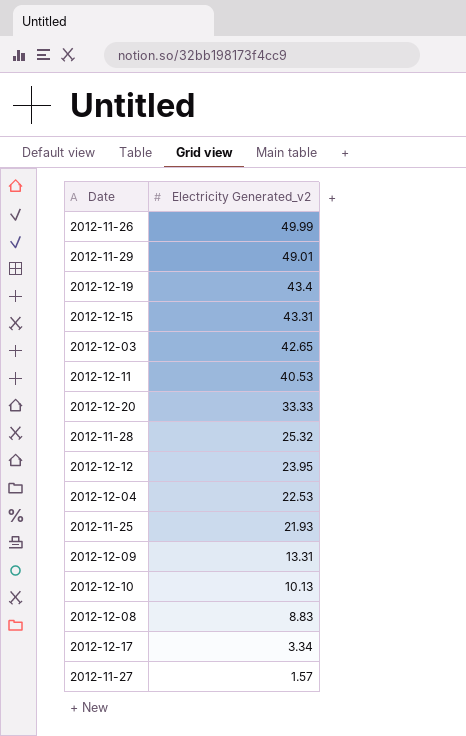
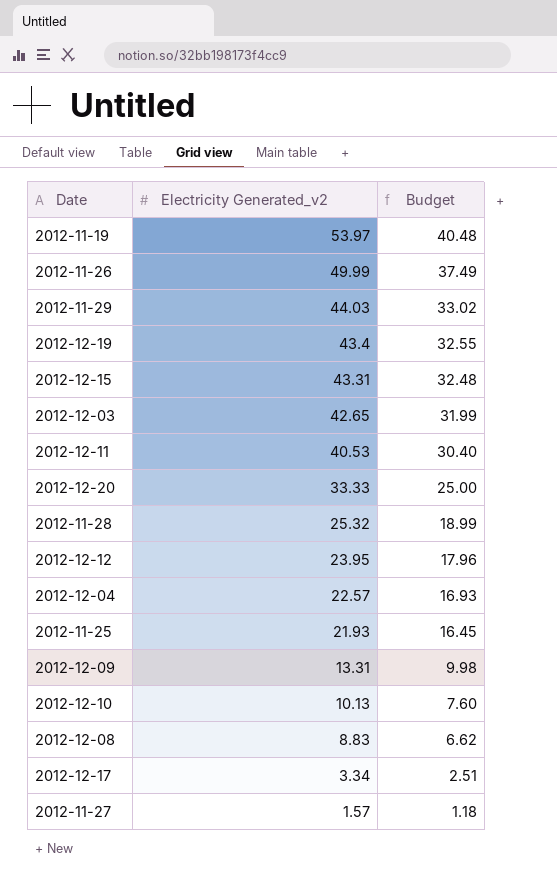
column Budget | formula: none -> [Electricity Generated_v2] * 0.75
row 2012-11-19: none -> 53.97 | 40.48
2012-11-29 | Electricity Generated_v2: 49.01 -> 44.03
2012-12-04 | Electricity Generated_v2: 22.53 -> 22.57

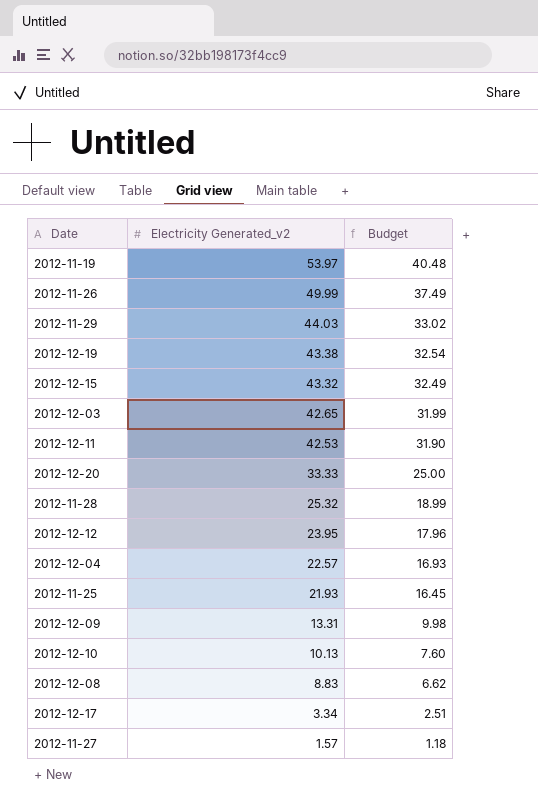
2012-12-19 | Electricity Generated_v2: 43.4 -> 43.38
2012-12-19 | Budget: 32.55 -> 32.54
2012-12-15 | Electricity Generated_v2: 43.31 -> 43.32
2012-12-15 | Budget: 32.48 -> 32.49
2012-12-11 | Electricity Generated_v2: 40.53 -> 42.53
2012-12-11 | Budget: 30.40 -> 31.90

